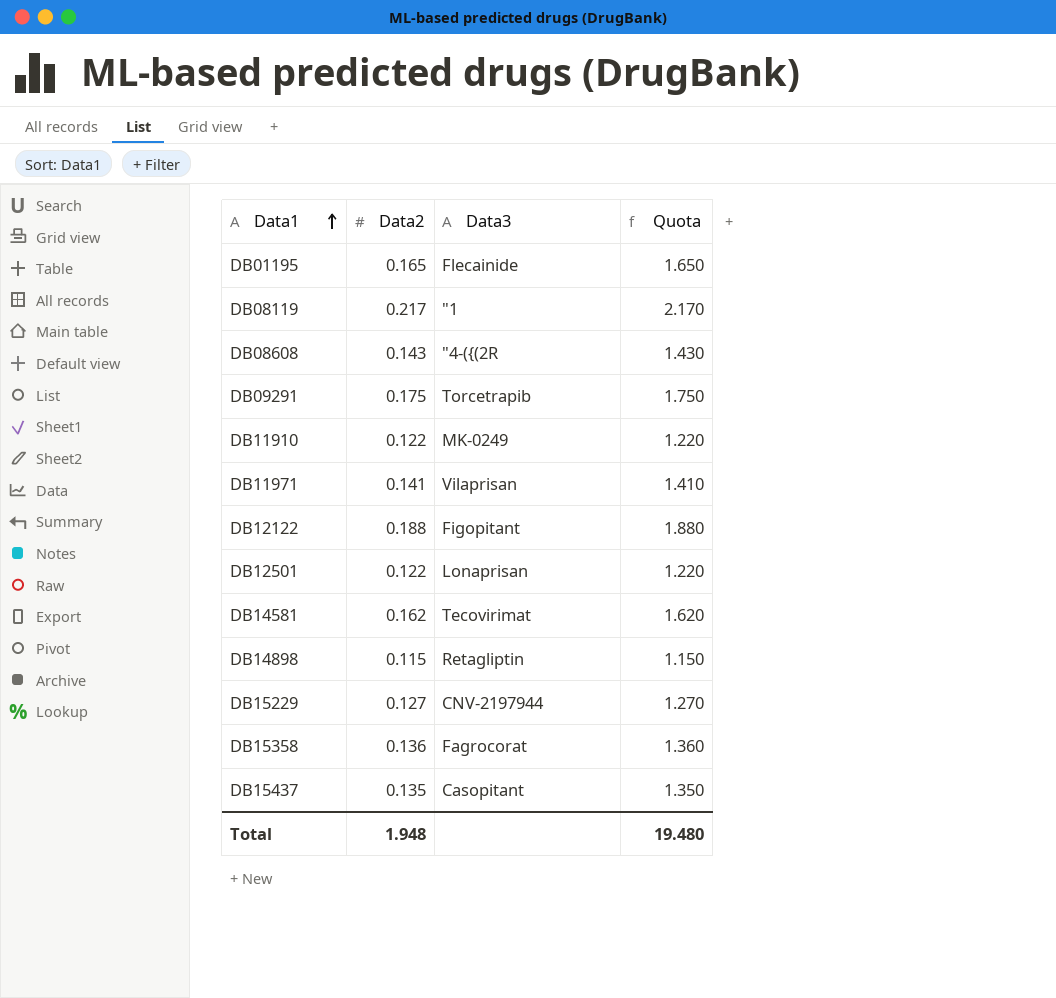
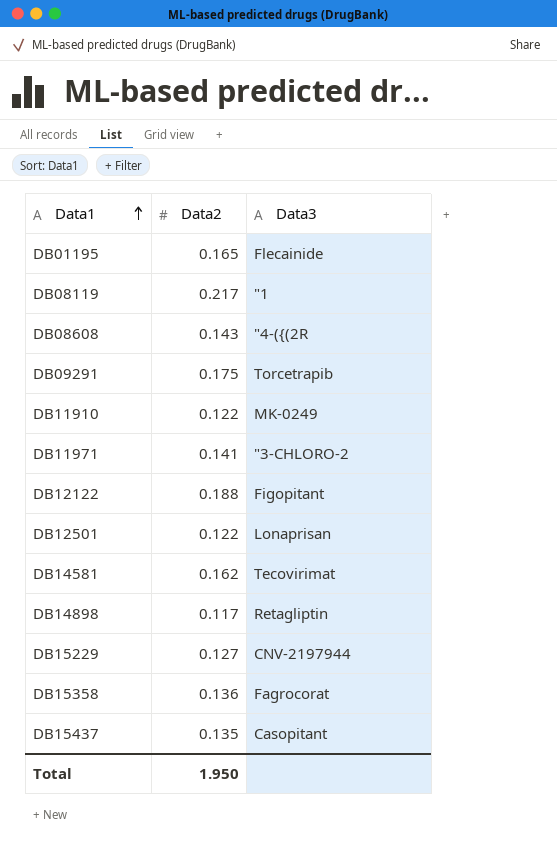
column Quota | formula: [Data2] * 10 -> none
DB11971 | Data3: Vilaprisan -> "3-CHLORO-2
DB14898 | Data2: 0.115 -> 0.117
Total | Data2: 1.948 -> 1.950

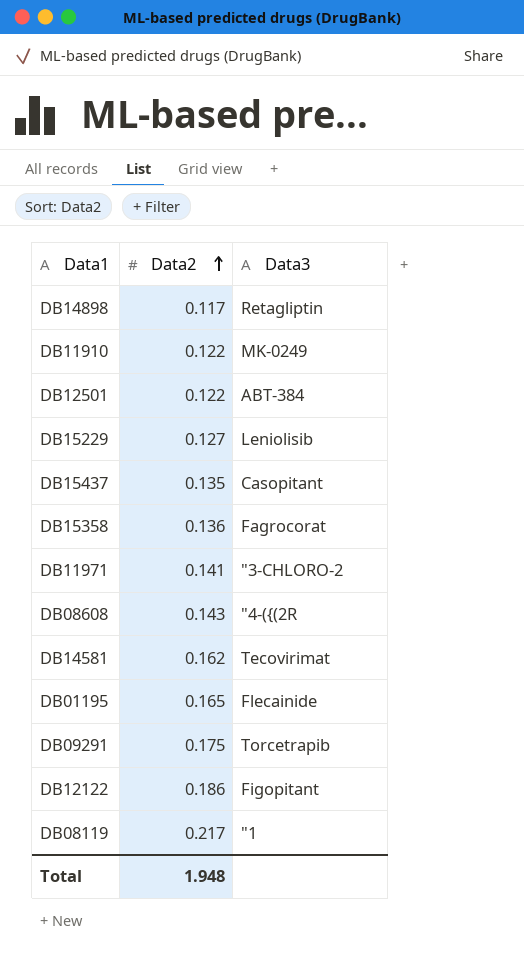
row order: Data1 ascending -> Data2 ascending
DB12501 | Data3: Lonaprisan -> ABT-384
DB15229 | Data3: CNV-2197944 -> Leniolisib
DB12122 | Data2: 0.188 -> 0.186
Total | Data2: 1.950 -> 1.948

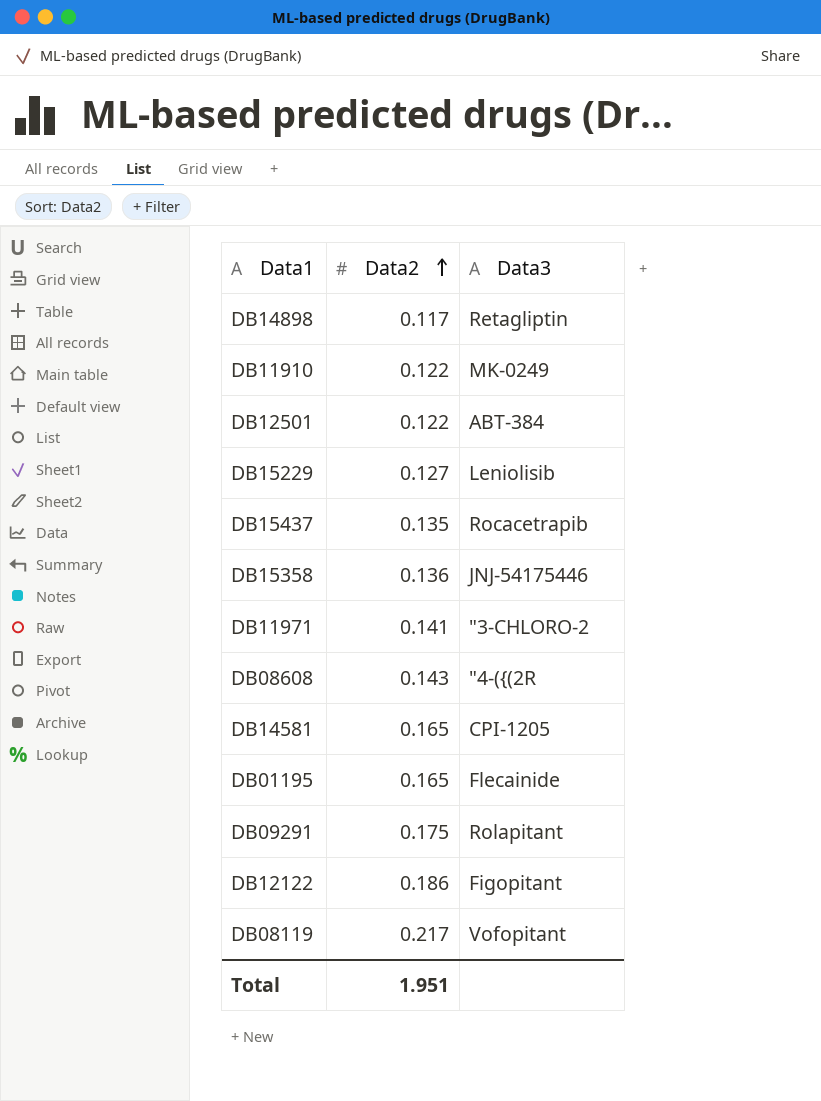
DB15437 | Data3: Casopitant -> Rocacetrapib
DB15358 | Data3: Fagrocorat -> JNJ-54175446
DB14581 | Data2: 0.162 -> 0.165
DB14581 | Data3: Tecovirimat -> CPI-1205
DB09291 | Data3: Torcetrapib -> Rolapitant
DB08119 | Data3: "1 -> Vofopitant
Total | Data2: 1.948 -> 1.951

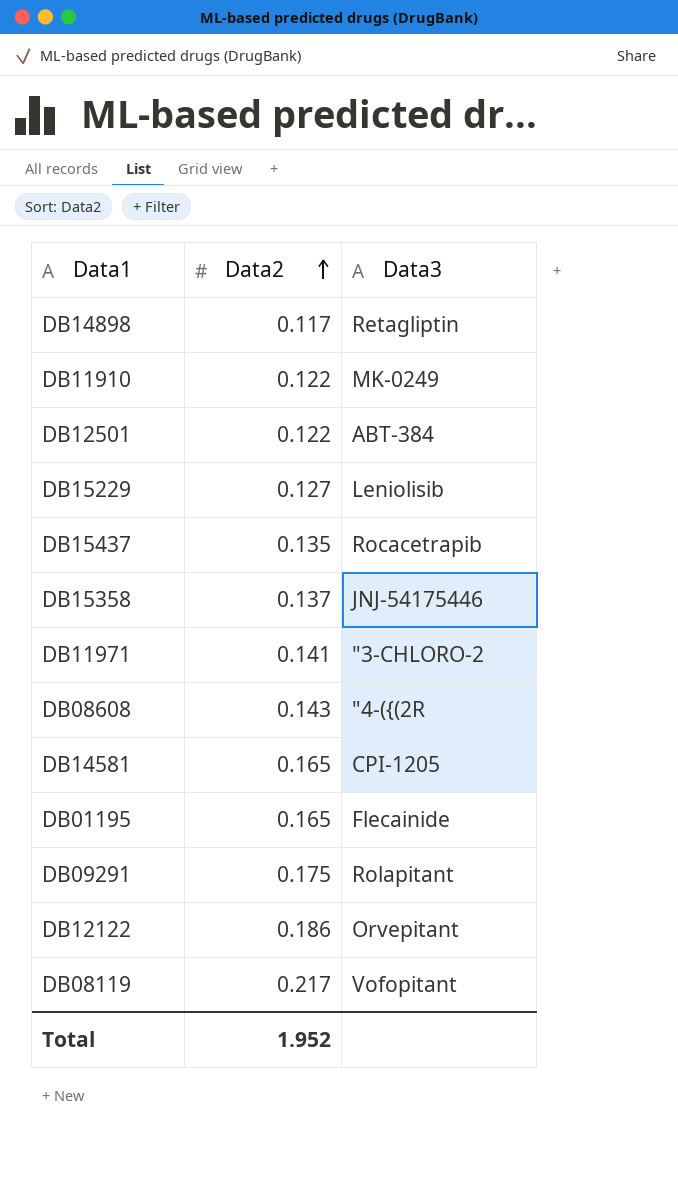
DB15358 | Data2: 0.136 -> 0.137
DB12122 | Data3: Figopitant -> Orvepitant
Total | Data2: 1.951 -> 1.952

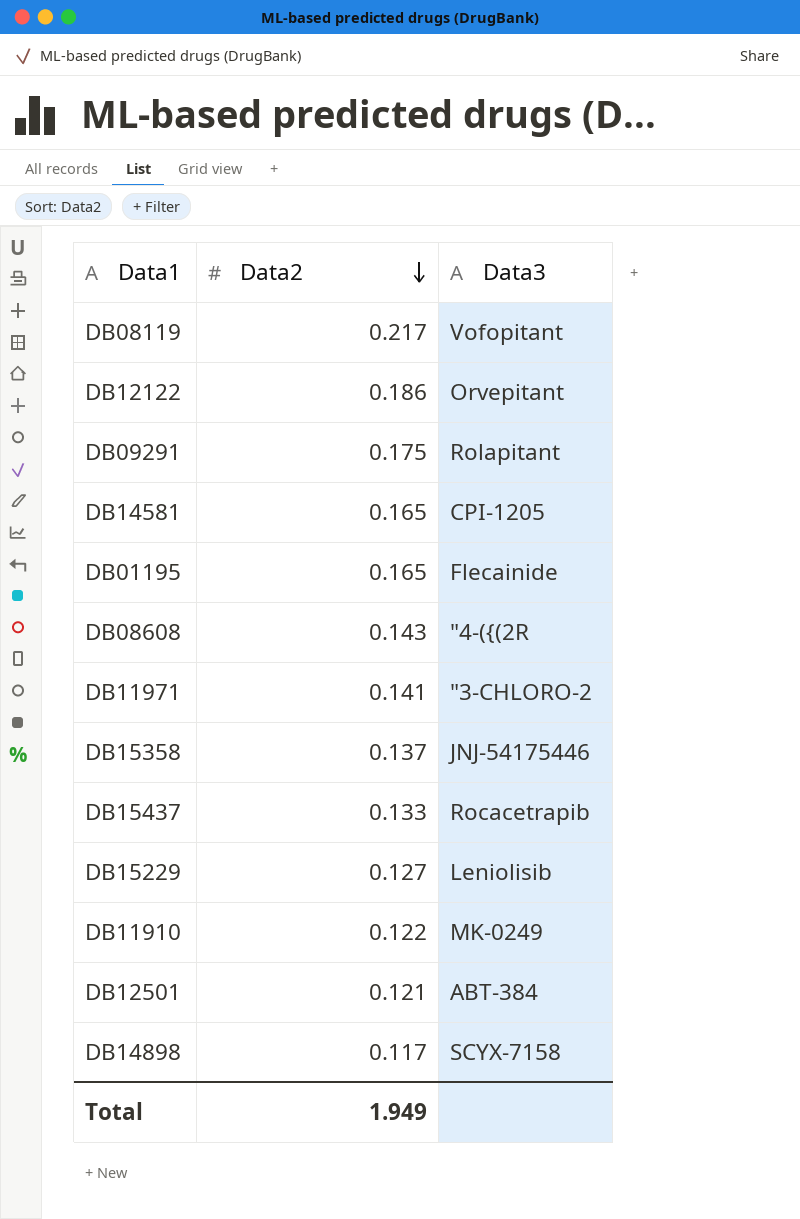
row order: Data2 ascending -> Data2 descending
DB15437 | Data2: 0.135 -> 0.133
DB12501 | Data2: 0.122 -> 0.121
DB14898 | Data3: Retagliptin -> SCYX-7158
Total | Data2: 1.952 -> 1.949

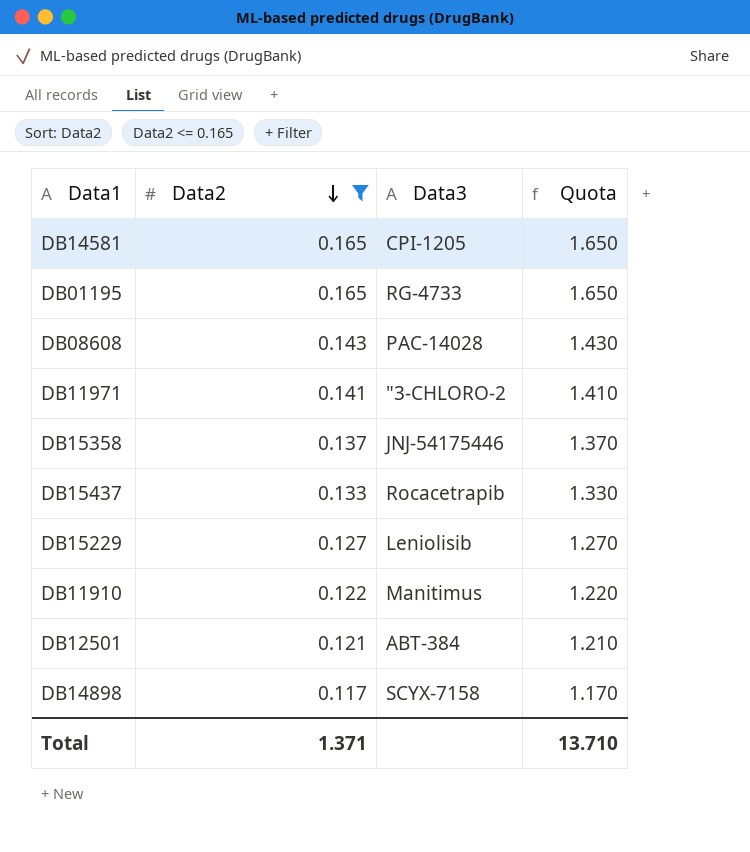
filter: none -> Data2 <= 0.165
column Quota | formula: none -> [Data2] * 10
DB01195 | Data3: Flecainide -> RG-4733
DB08608 | Data3: "4-({(2R -> PAC-14028
DB11910 | Data3: MK-0249 -> Manitimus
Total | Data2: 1.949 -> 1.371

